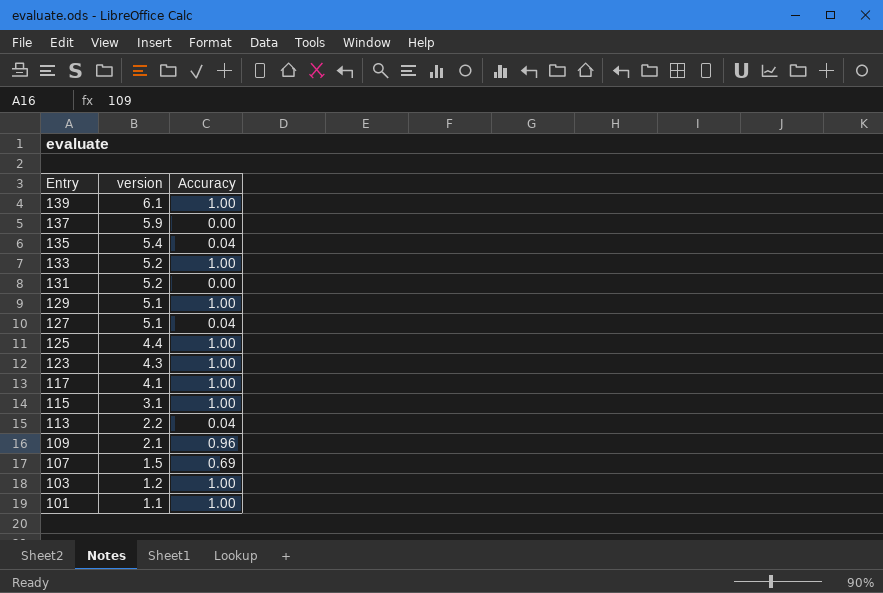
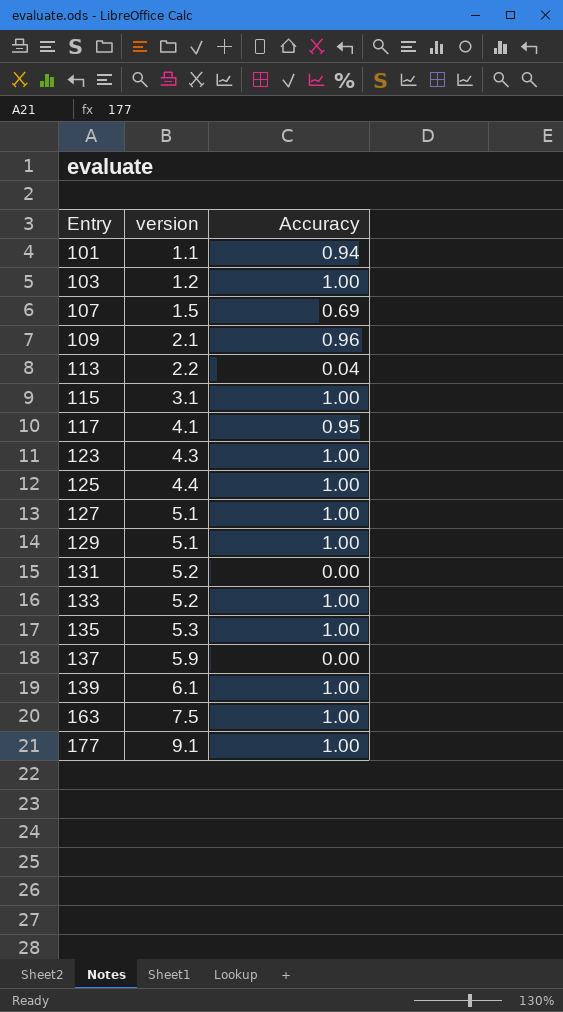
row order: Entry descending -> Entry ascending
101 | Accuracy: 1.00 -> 0.94
117 | Accuracy: 1.00 -> 0.95
127 | Accuracy: 0.04 -> 1.00
135 | version: 5.4 -> 5.3
135 | Accuracy: 0.04 -> 1.00
row 163: none -> 7.5 | 1.00
row 177: none -> 9.1 | 1.00

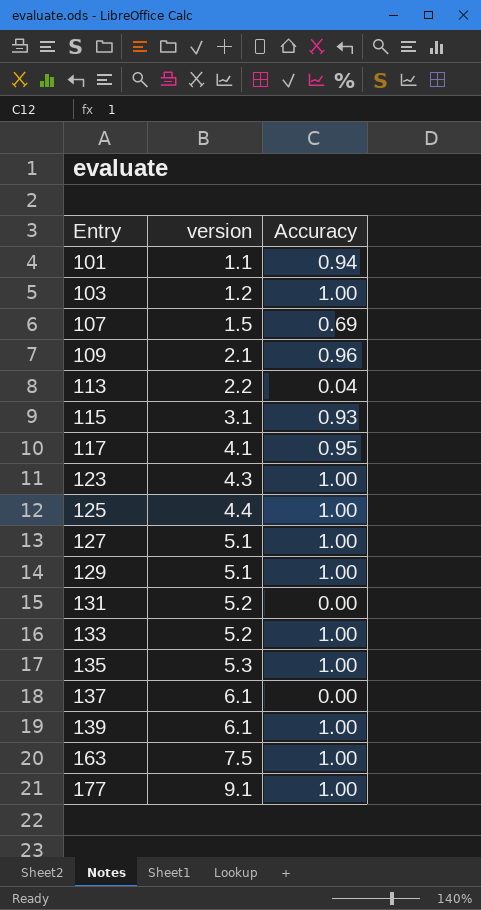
115 | Accuracy: 1.00 -> 0.93
137 | version: 5.9 -> 6.1

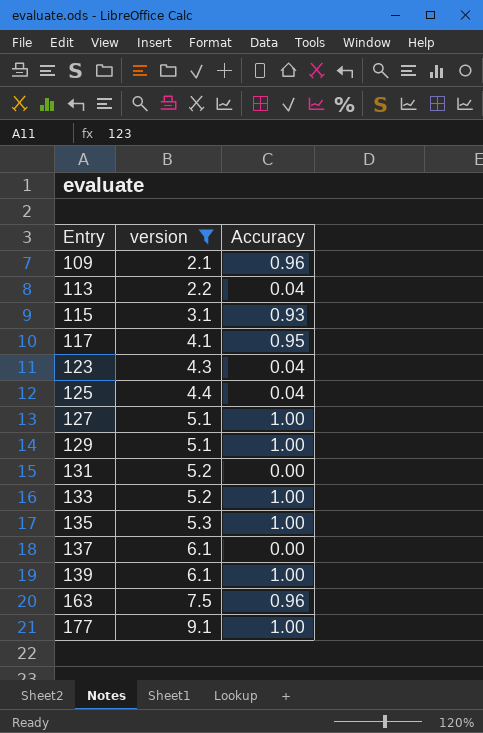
filter: none -> version >= 2.1
123 | Accuracy: 1.00 -> 0.04
125 | Accuracy: 1.00 -> 0.04
163 | Accuracy: 1.00 -> 0.96

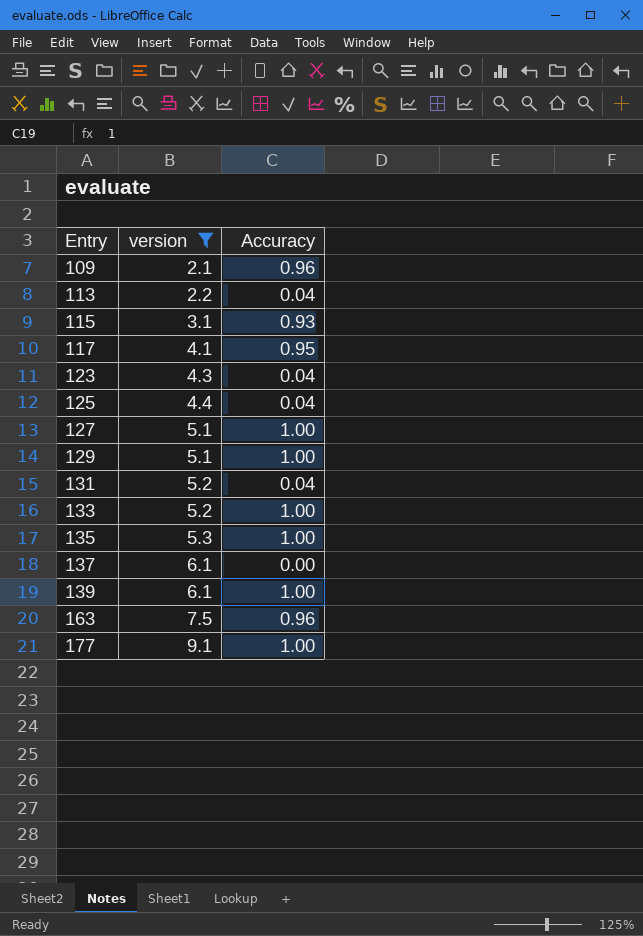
131 | Accuracy: 0.00 -> 0.04

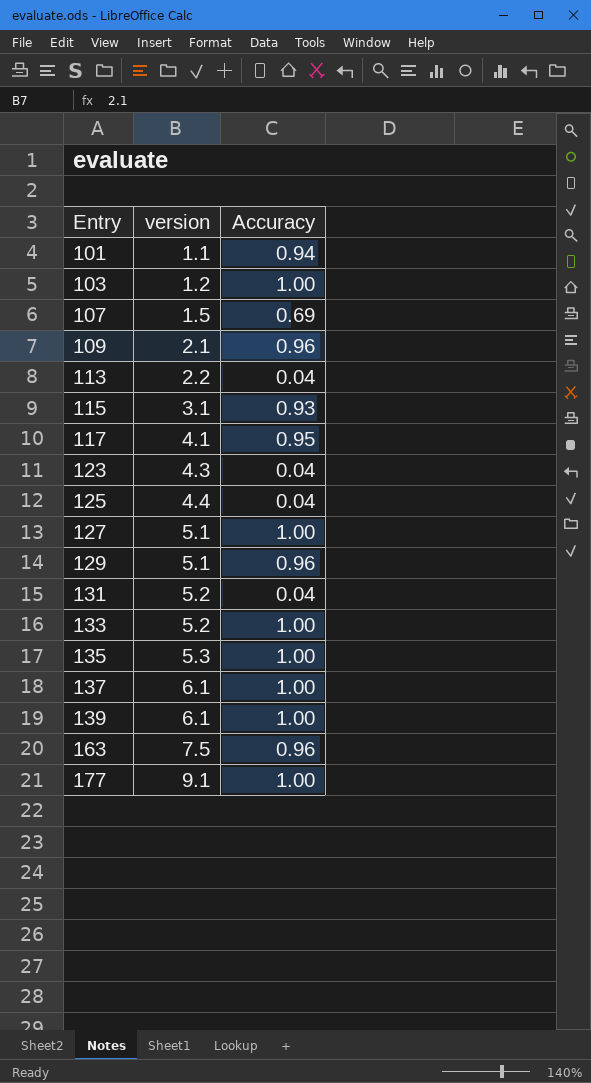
filter: version >= 2.1 -> none
129 | Accuracy: 1.00 -> 0.96
137 | Accuracy: 0.00 -> 1.00

